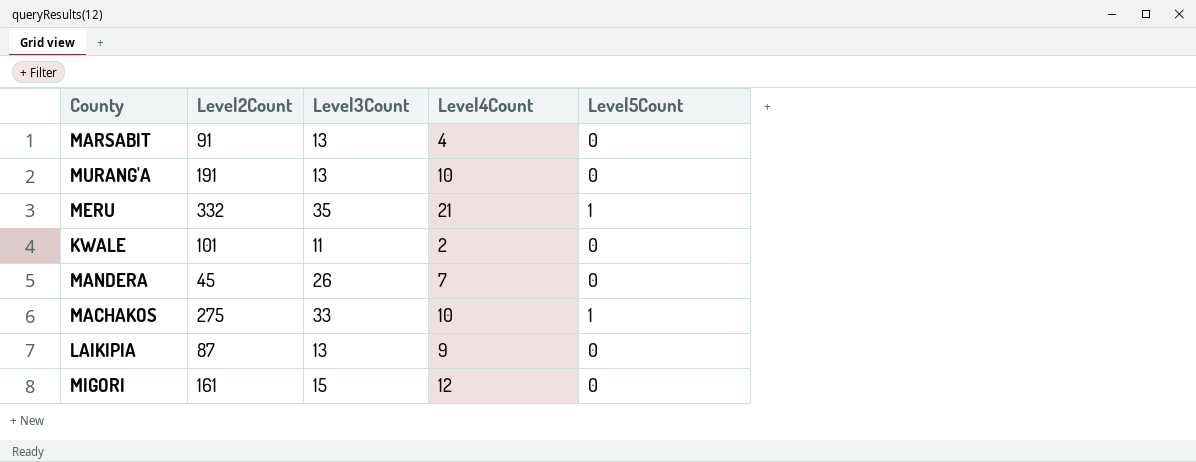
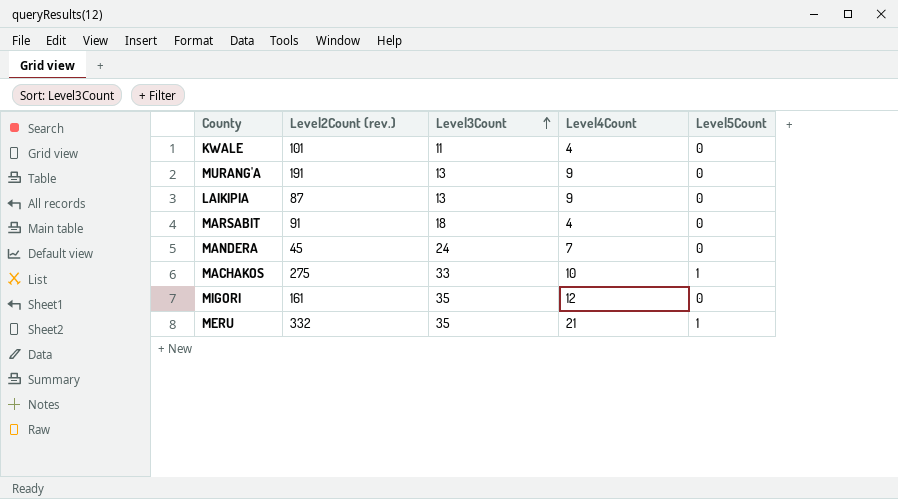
row order: none -> Level3Count ascending
column name: Level2Count -> Level2Count (rev.)
KWALE | Level4Count: 2 -> 4
MURANG'A | Level4Count: 10 -> 9
MARSABIT | Level3Count: 13 -> 18
MANDERA | Level3Count: 26 -> 24
MIGORI | Level3Count: 15 -> 35

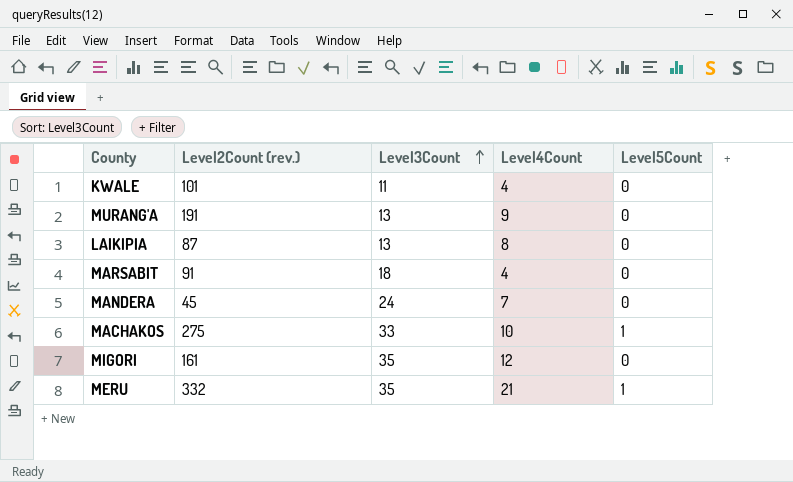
LAIKIPIA | Level4Count: 9 -> 8

